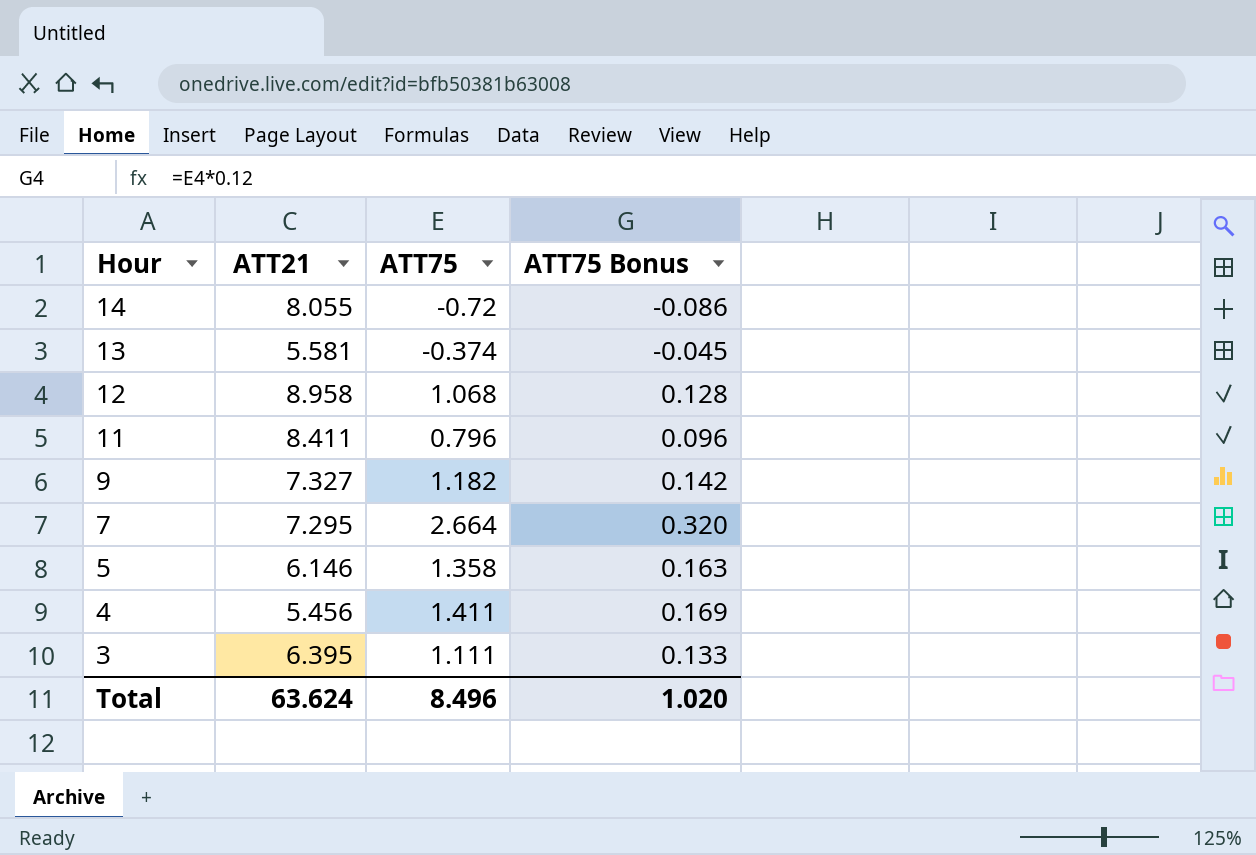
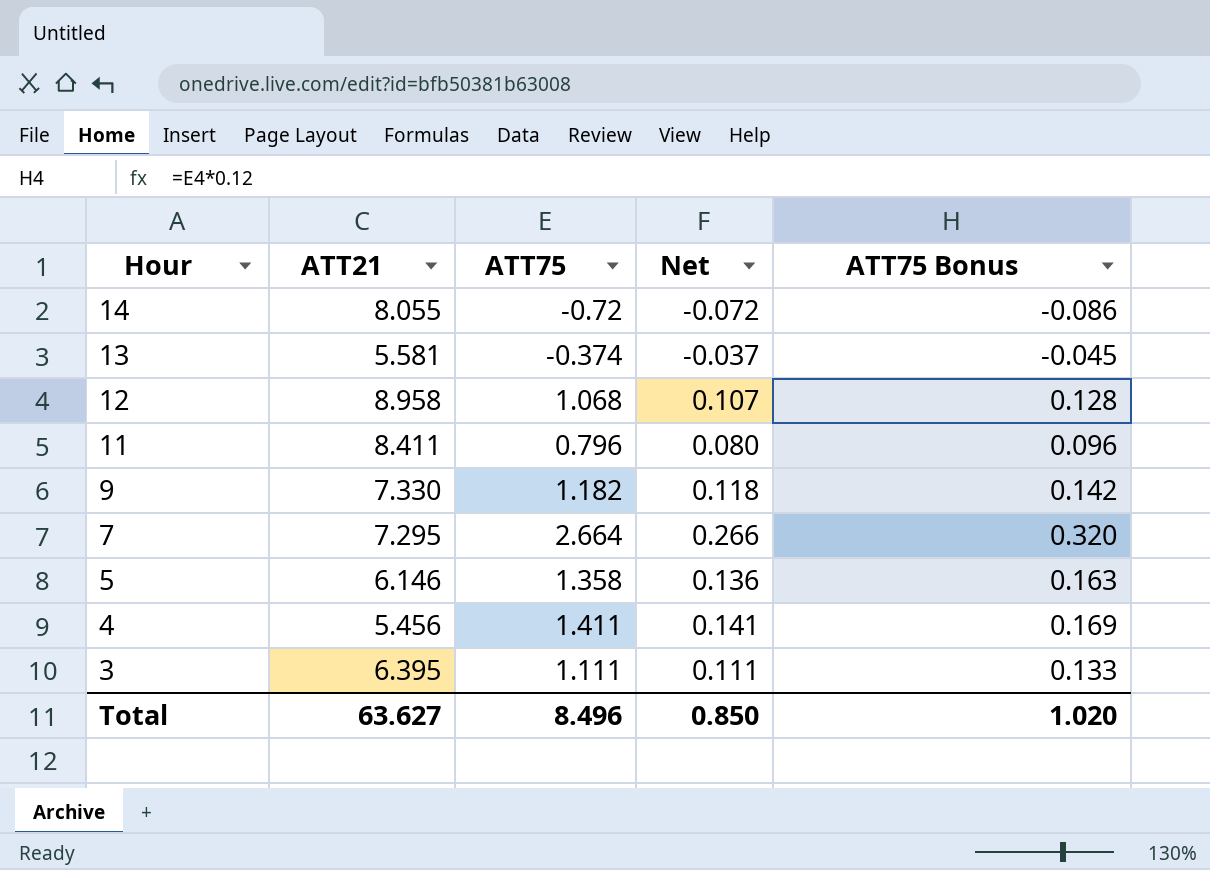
column Net | formula: none -> [ATT75] * 0.1
9 | ATT21: 7.327 -> 7.330
Total | ATT21: 63.624 -> 63.627

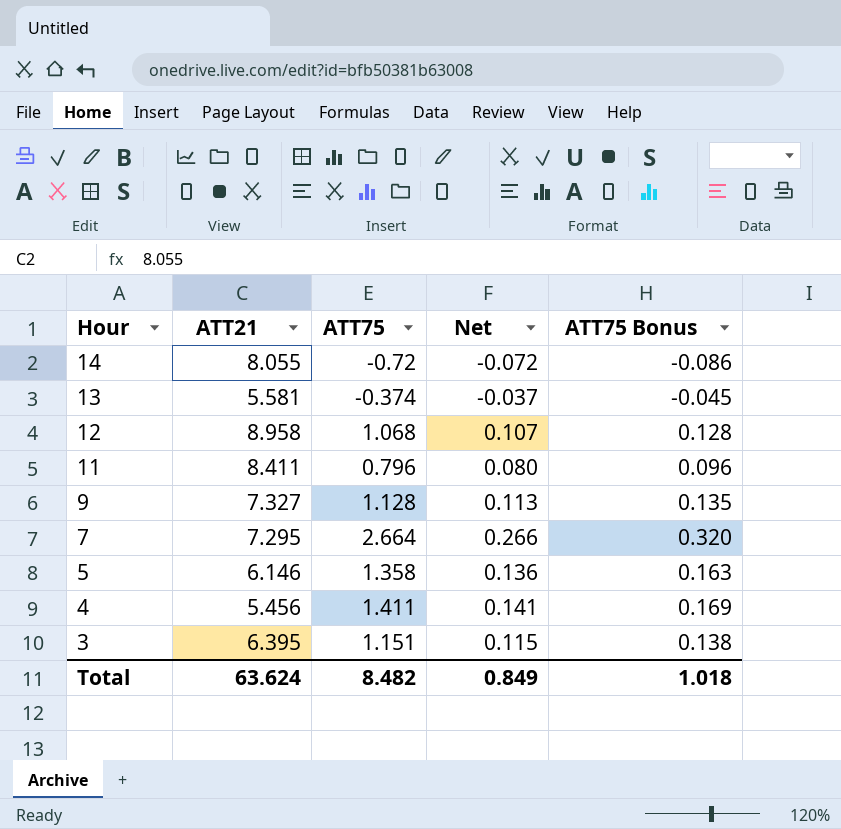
9 | ATT21: 7.330 -> 7.327
9 | ATT75: 1.182 -> 1.128
9 | Net: 0.118 -> 0.113
9 | ATT75 Bonus: 0.142 -> 0.135
3 | ATT75: 1.111 -> 1.151
3 | Net: 0.111 -> 0.115
3 | ATT75 Bonus: 0.133 -> 0.138
Total | ATT21: 63.627 -> 63.624
Total | ATT75: 8.496 -> 8.482
Total | Net: 0.850 -> 0.849
Total | ATT75 Bonus: 1.020 -> 1.018

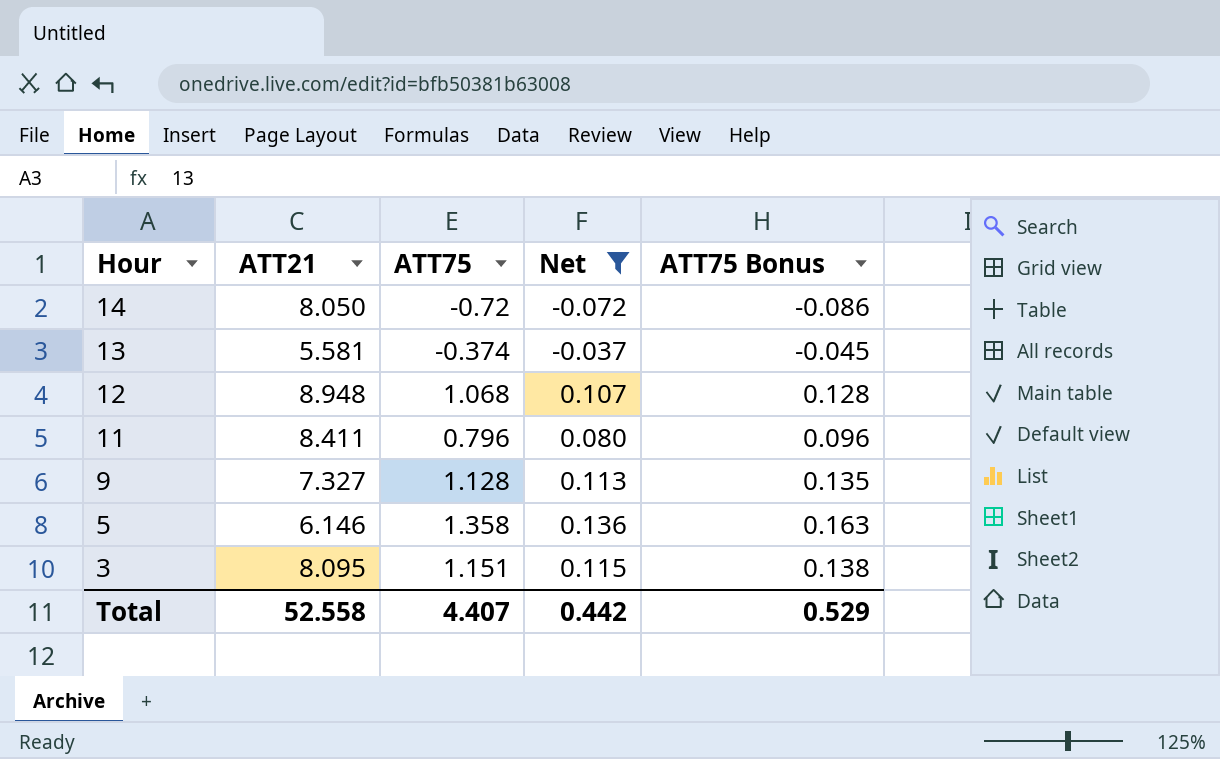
filter: none -> Net <= 0.136
14 | ATT21: 8.055 -> 8.050
12 | ATT21: 8.958 -> 8.948
3 | ATT21: 6.395 -> 8.095
Total | ATT21: 63.624 -> 52.558
Total | ATT75: 8.482 -> 4.407
Total | Net: 0.849 -> 0.442
Total | ATT75 Bonus: 1.018 -> 0.529

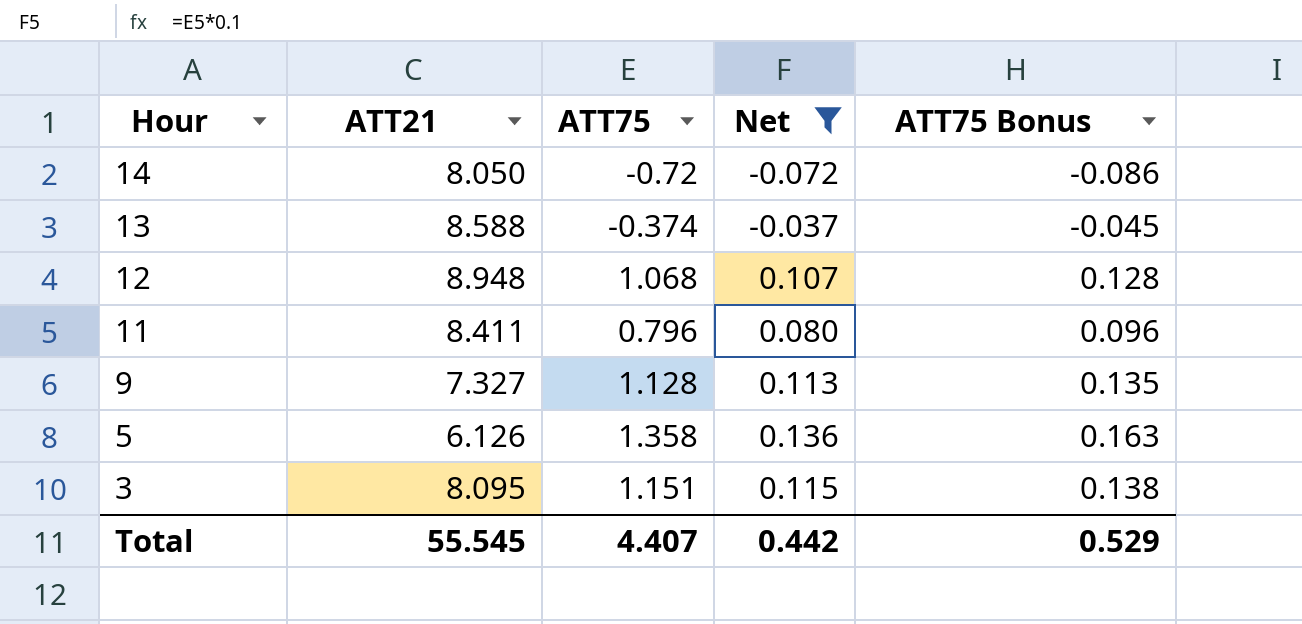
13 | ATT21: 5.581 -> 8.588
5 | ATT21: 6.146 -> 6.126
Total | ATT21: 52.558 -> 55.545

